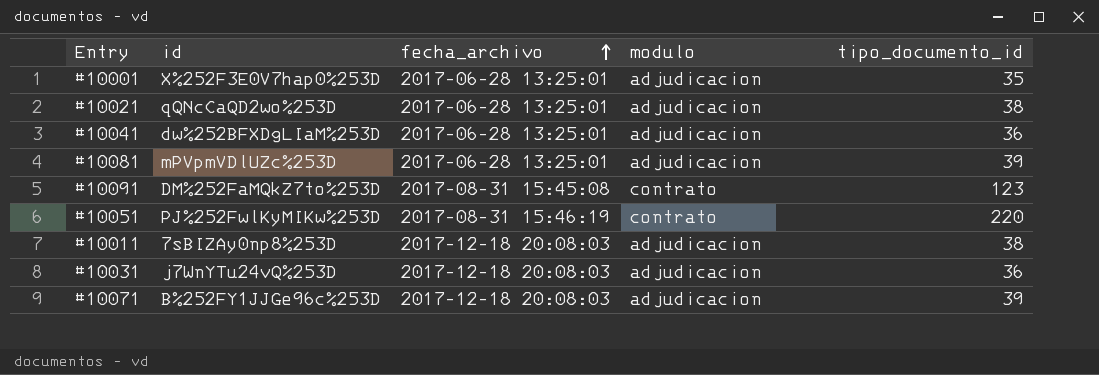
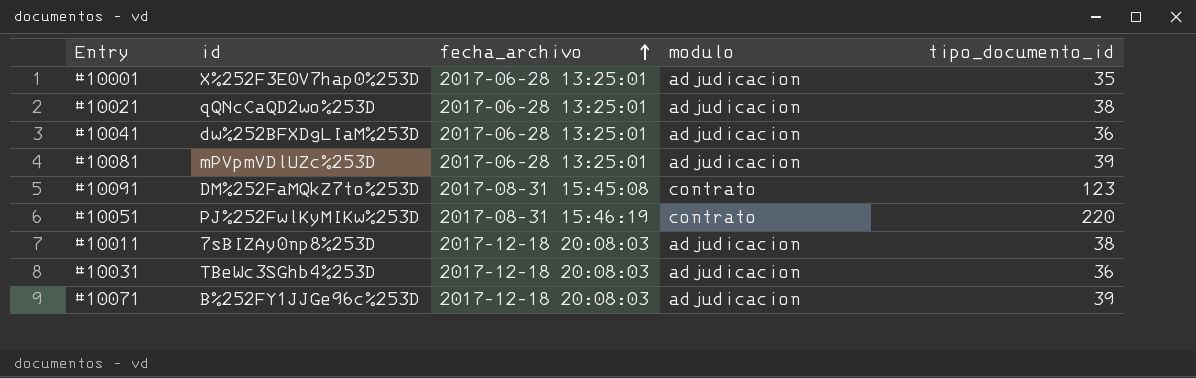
#10031 | id: j7WnYTu24vQ%253D -> TBeWc3SGhb4%253D

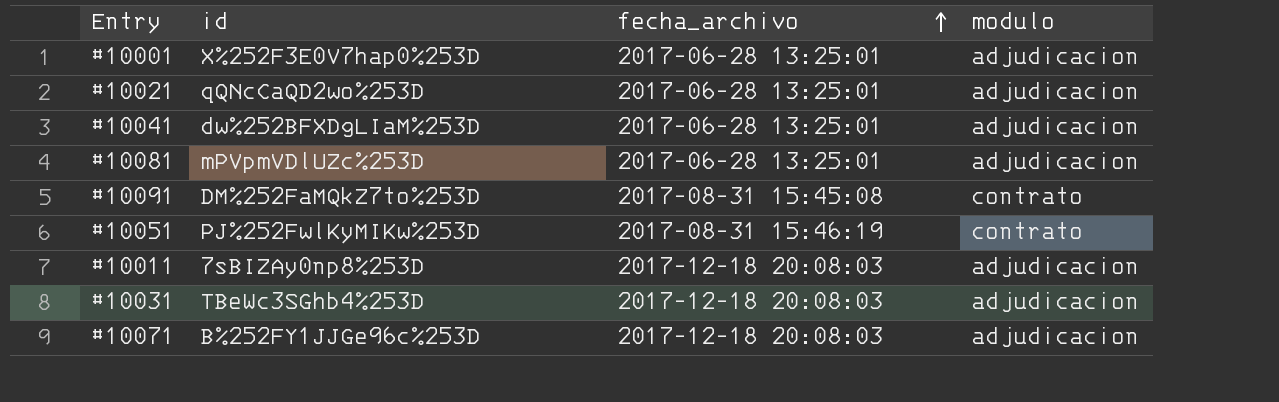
column tipo_documento_id | position: 5 -> none

